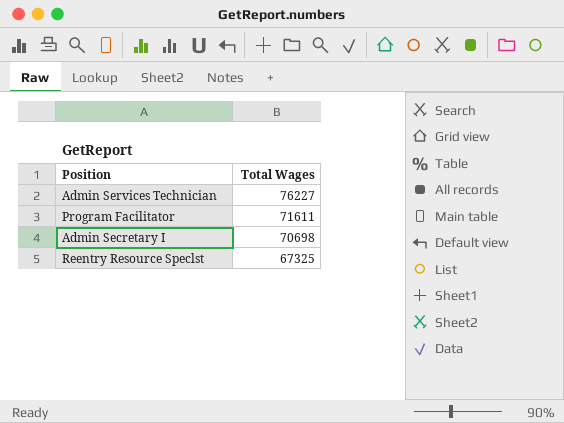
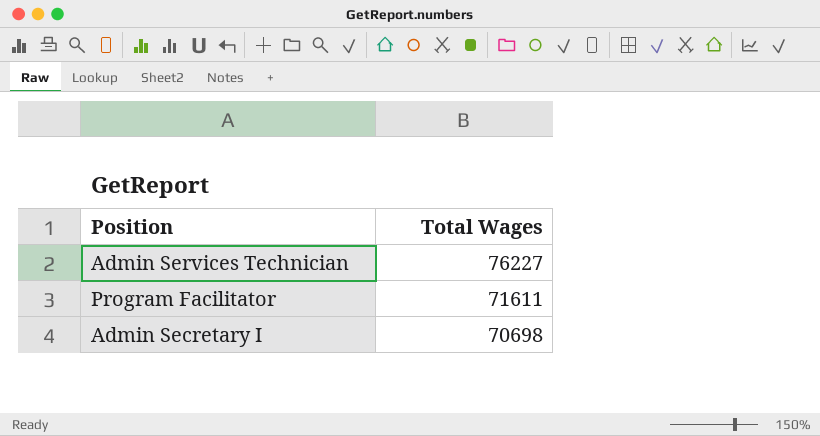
row Reentry Resource Speclst: 67325 -> none

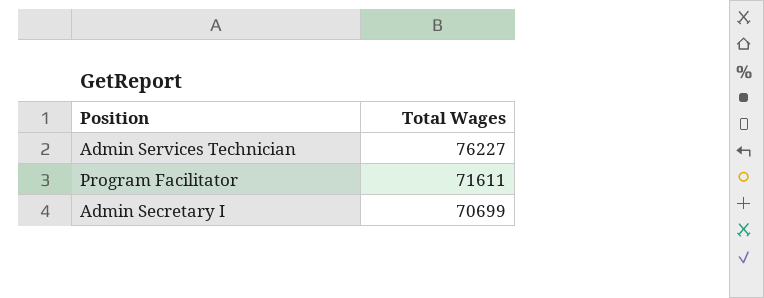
Admin Secretary I | Total Wages: 70698 -> 70699

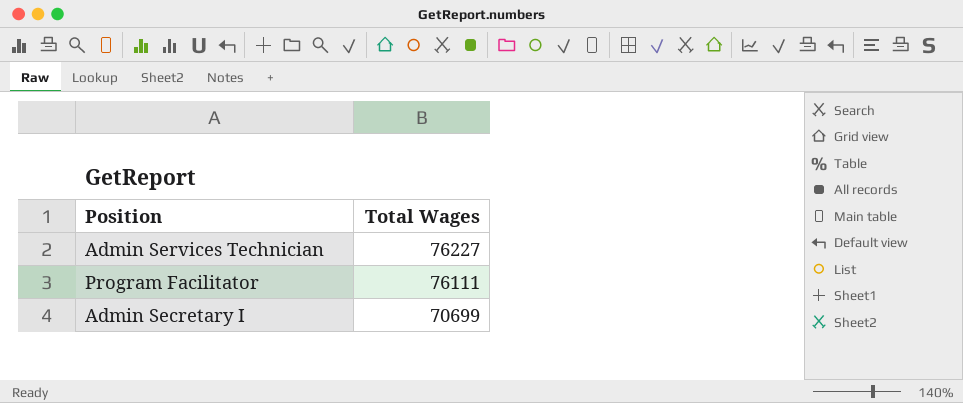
Program Facilitator | Total Wages: 71611 -> 76111

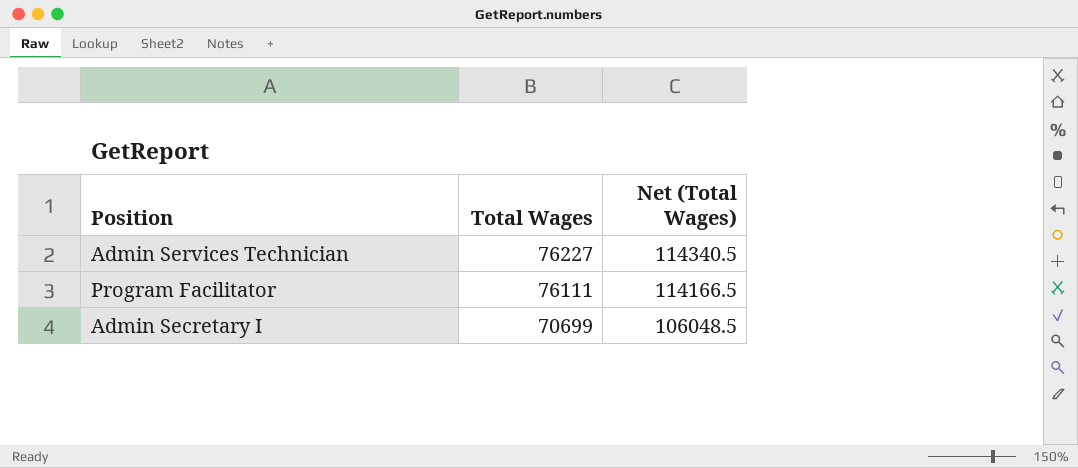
column Net (Total Wages) | formula: none -> [Total Wages] * 1.5

